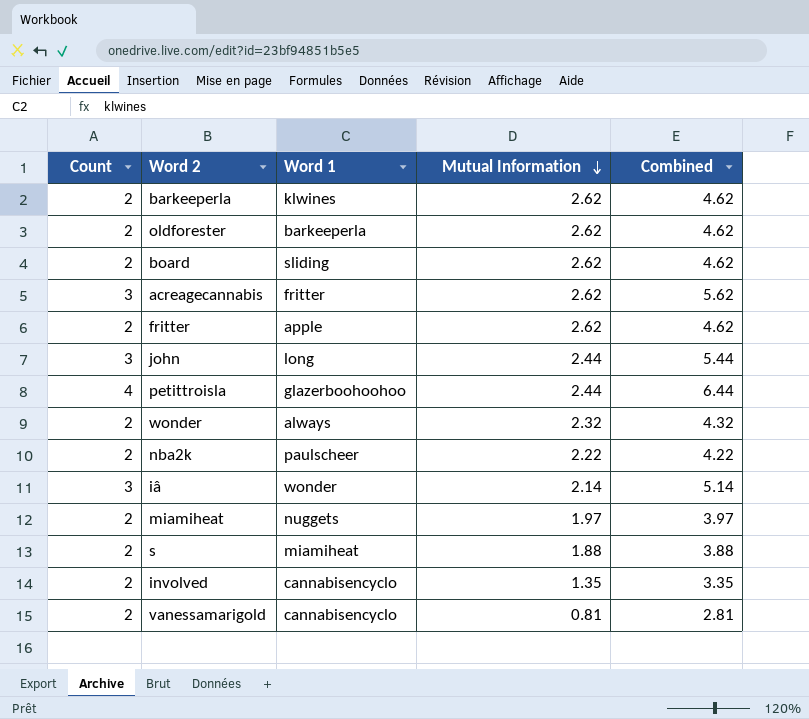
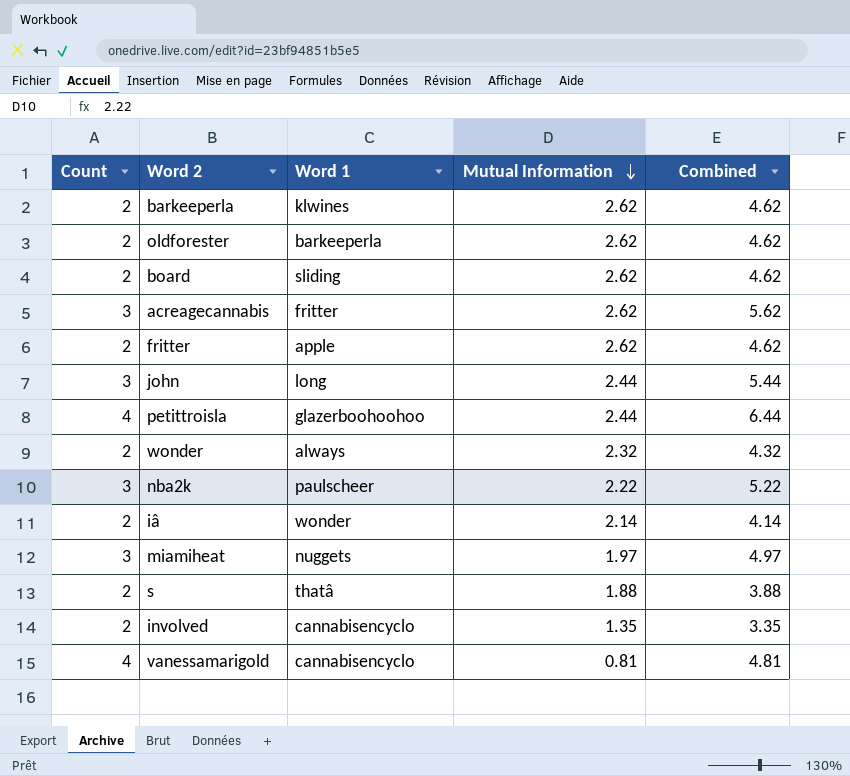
nba2k | Count: 2 -> 3
nba2k | Combined: 4.22 -> 5.22
iâ | Count: 3 -> 2
iâ | Combined: 5.14 -> 4.14
miamiheat | Count: 2 -> 3
miamiheat | Combined: 3.97 -> 4.97
s | Word 1: miamiheat -> thatâ
vanessamarigold | Count: 2 -> 4
vanessamarigold | Combined: 2.81 -> 4.81

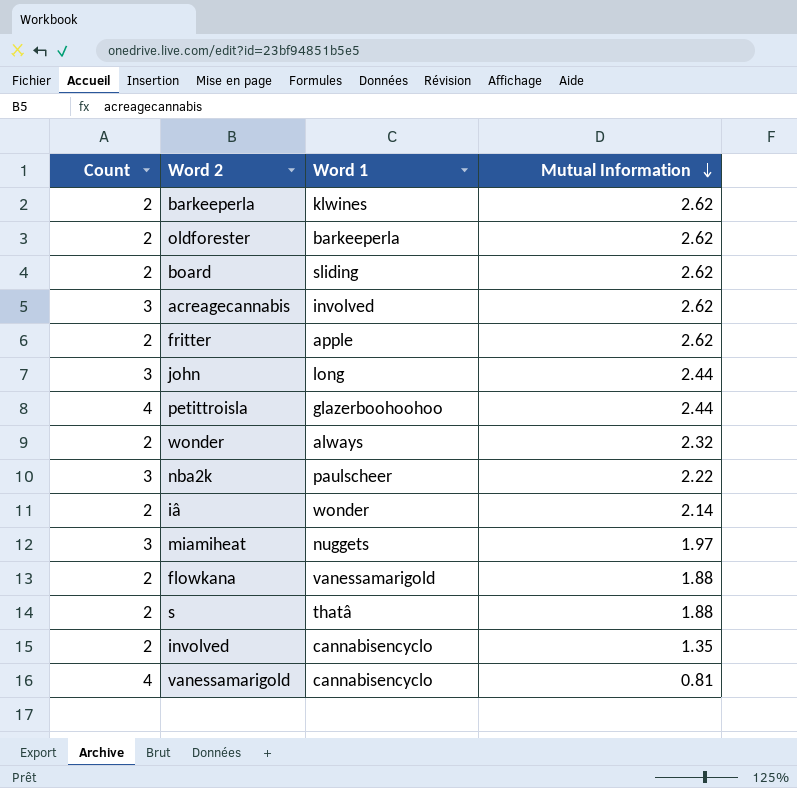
column Combined | formula: [Count] + [Mutual Information] -> none
acreagecannabis | Word 1: fritter -> involved
row flowkana: none -> 2 | vanessamarigold | 1.88

